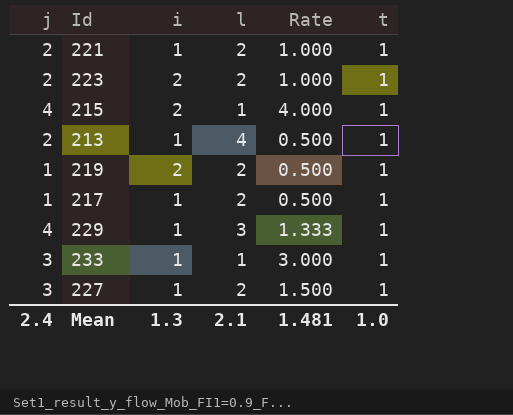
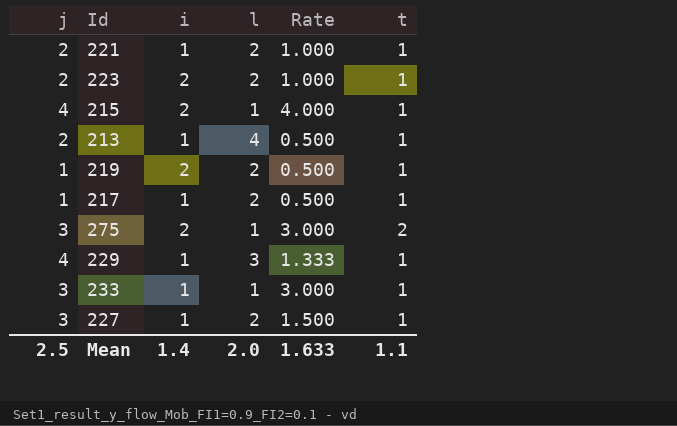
row 275: none -> 3 | 2 | 1 | 3.000 | 2
Mean | j: 2.4 -> 2.5
Mean | i: 1.3 -> 1.4
Mean | l: 2.1 -> 2.0
Mean | Rate: 1.481 -> 1.633
Mean | t: 1.0 -> 1.1

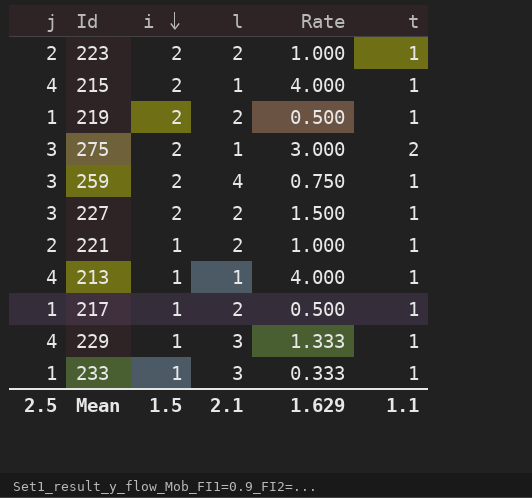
row order: none -> i descending
row 259: none -> 3 | 2 | 4 | 0.750 | 1
227 | i: 1 -> 2
213 | j: 2 -> 4
213 | l: 4 -> 1
213 | Rate: 0.500 -> 4.000
233 | j: 3 -> 1
233 | l: 1 -> 3
233 | Rate: 3.000 -> 0.333
Mean | i: 1.4 -> 1.5
Mean | l: 2.0 -> 2.1
Mean | Rate: 1.633 -> 1.629

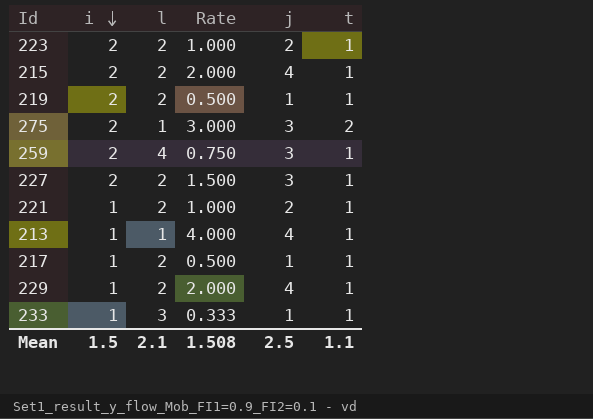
column j | position: 1 -> 5
215 | l: 1 -> 2
215 | Rate: 4.000 -> 2.000
229 | l: 3 -> 2
229 | Rate: 1.333 -> 2.000
Mean | Rate: 1.629 -> 1.508

